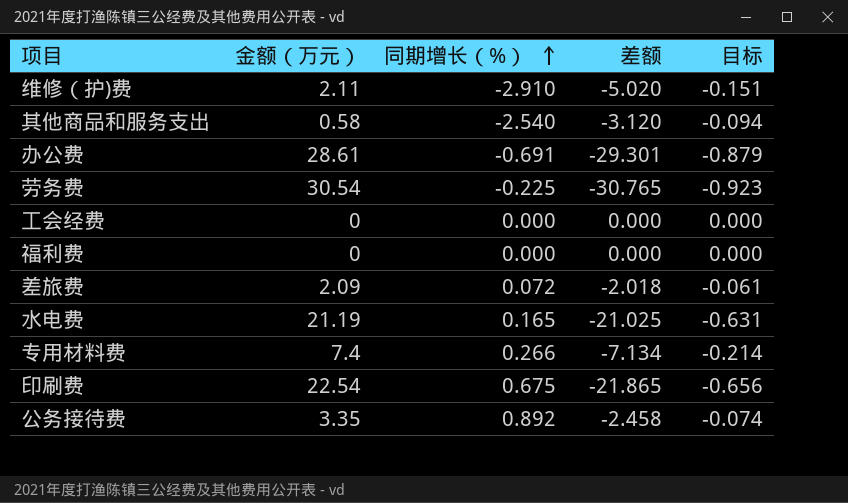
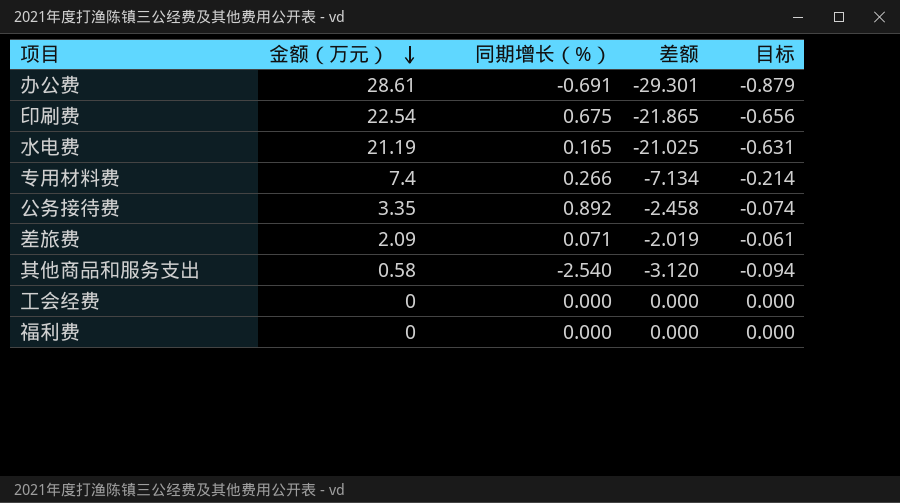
row order: 同期增长（%） ascending -> 金额（万元） descending
row 维修（护)费: 2.11 | -2.910 | -5.020 | -0.151 -> none
row 劳务费: 30.54 | -0.225 | -30.765 | -0.923 -> none
差旅费 | 同期增长（%）: 0.072 -> 0.071
差旅费 | 差额: -2.018 -> -2.019

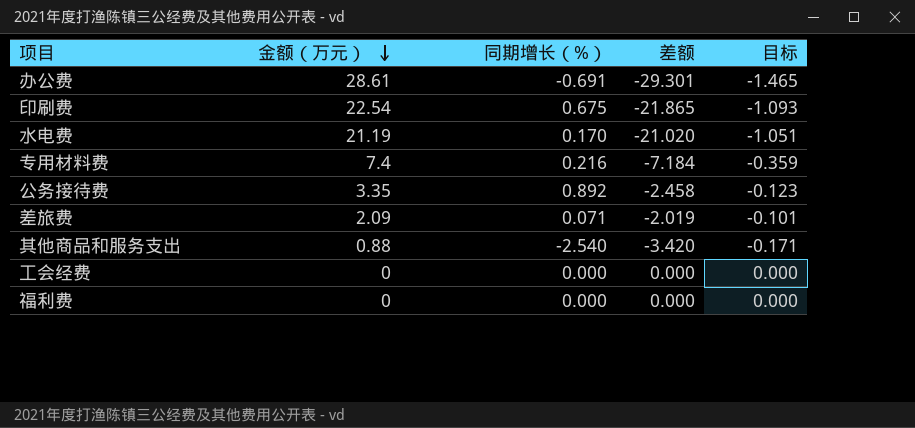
column 目标 | formula: [差额] * 0.03 -> [差额] * 0.05
水电费 | 同期增长（%）: 0.165 -> 0.170
水电费 | 差额: -21.025 -> -21.020
专用材料费 | 同期增长（%）: 0.266 -> 0.216
专用材料费 | 差额: -7.134 -> -7.184
其他商品和服务支出 | 金额（万元）: 0.58 -> 0.88
其他商品和服务支出 | 差额: -3.120 -> -3.420

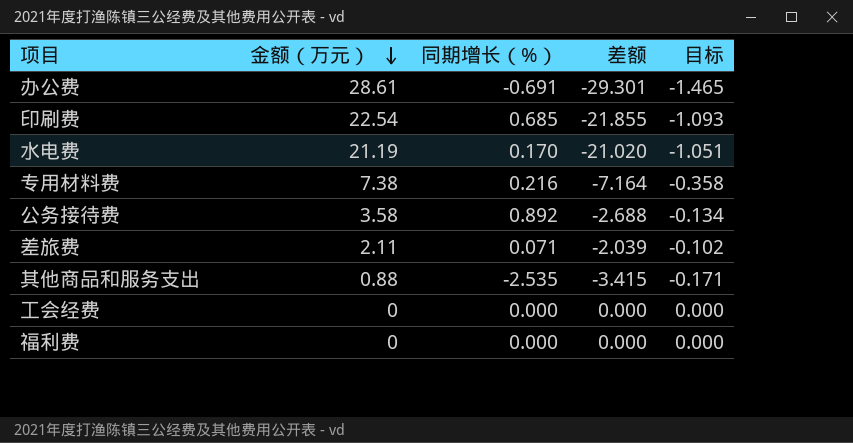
印刷费 | 同期增长（%）: 0.675 -> 0.685
印刷费 | 差额: -21.865 -> -21.855
专用材料费 | 金额（万元）: 7.4 -> 7.38
专用材料费 | 差额: -7.184 -> -7.164
专用材料费 | 目标: -0.359 -> -0.358
公务接待费 | 金额（万元）: 3.35 -> 3.58
公务接待费 | 差额: -2.458 -> -2.688
公务接待费 | 目标: -0.123 -> -0.134
差旅费 | 金额（万元）: 2.09 -> 2.11
差旅费 | 差额: -2.019 -> -2.039
差旅费 | 目标: -0.101 -> -0.102
其他商品和服务支出 | 同期增长（%）: -2.540 -> -2.535
其他商品和服务支出 | 差额: -3.420 -> -3.415

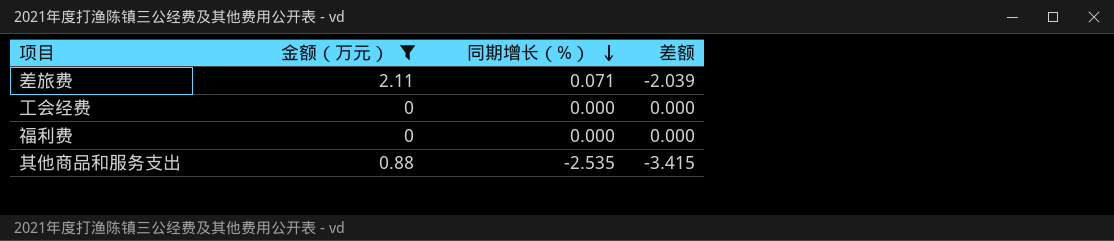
filter: none -> 金额（万元） <= 2.11
row order: 金额（万元） descending -> 同期增长（%） descending
column 目标 | formula: [差额] * 0.05 -> none

